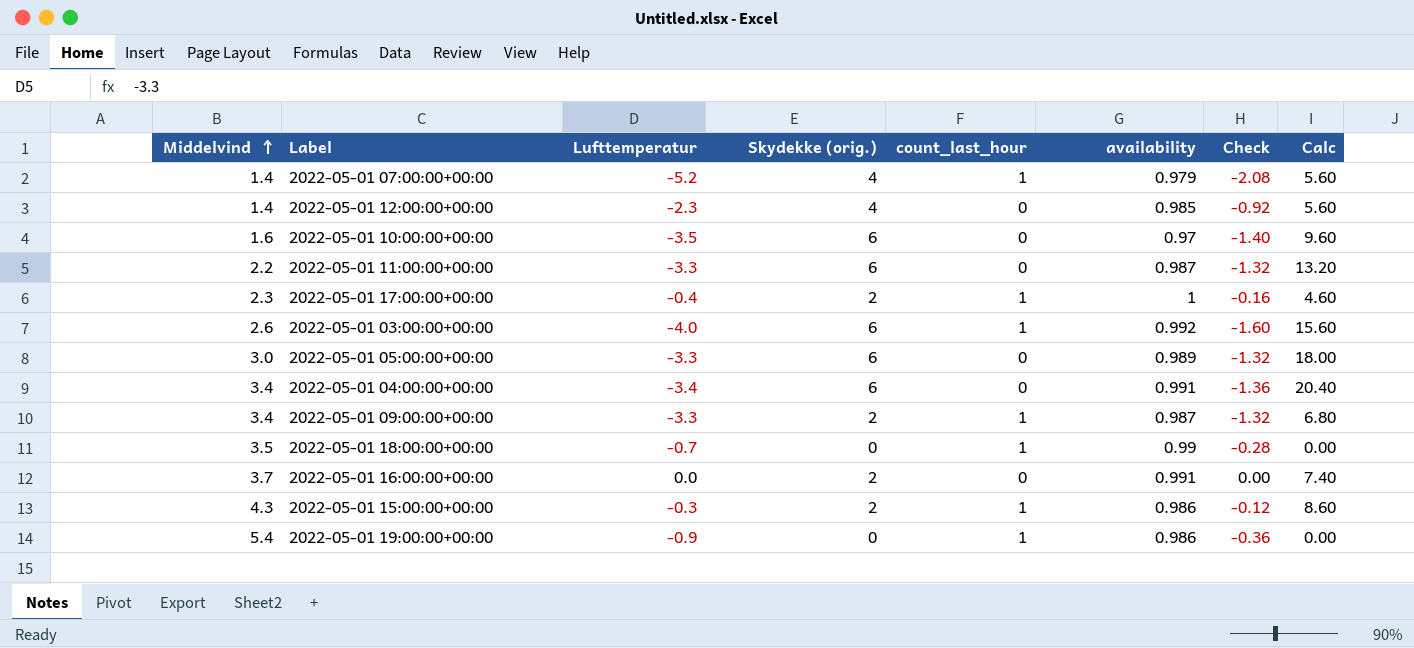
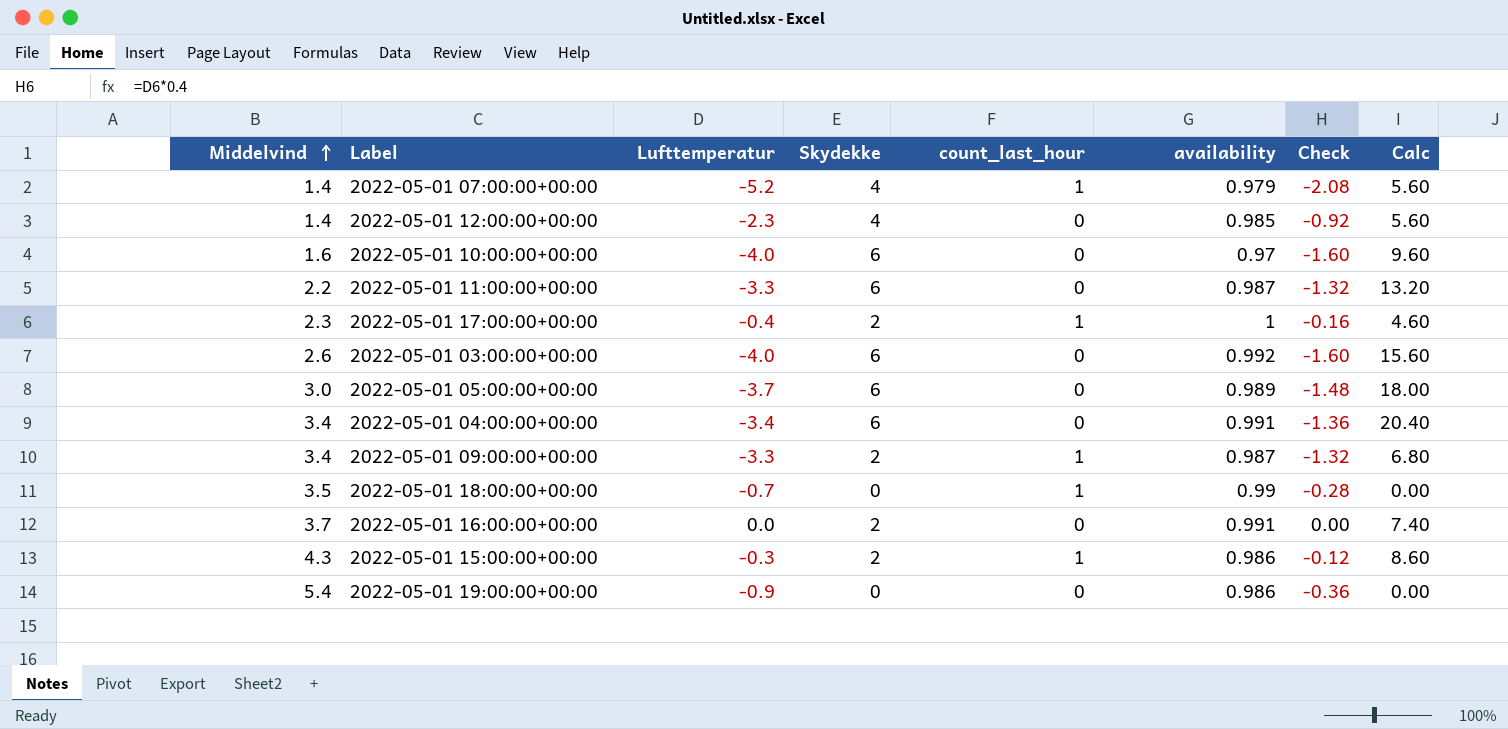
column name: Skydekke (orig.) -> Skydekke
2022-05-01 10:00:00+00:00 | Lufttemperatur: -3.5 -> -4.0
2022-05-01 10:00:00+00:00 | Check: -1.40 -> -1.60
2022-05-01 03:00:00+00:00 | count_last_hour: 1 -> 0
2022-05-01 05:00:00+00:00 | Lufttemperatur: -3.3 -> -3.7
2022-05-01 05:00:00+00:00 | Check: -1.32 -> -1.48
2022-05-01 19:00:00+00:00 | count_last_hour: 1 -> 0

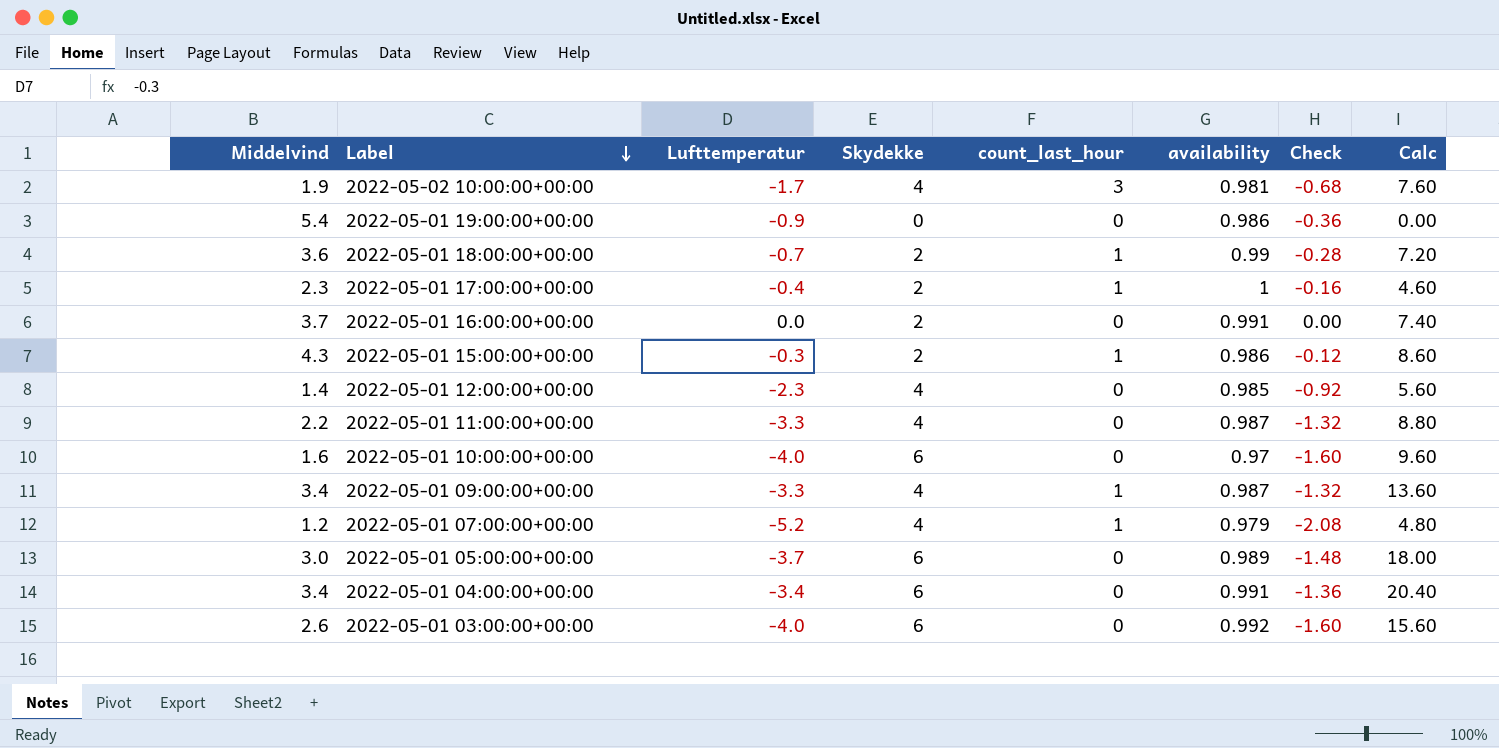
row order: Middelvind ascending -> Label descending
row 2022-05-02 10:00:00+00:00: none -> 1.9 | -1.7 | 4 | 3 | 0.981 | -0.68 | 7.60
2022-05-01 18:00:00+00:00 | Middelvind: 3.5 -> 3.6
2022-05-01 18:00:00+00:00 | Skydekke: 0 -> 2
2022-05-01 18:00:00+00:00 | Calc: 0.00 -> 7.20
2022-05-01 11:00:00+00:00 | Skydekke: 6 -> 4
2022-05-01 11:00:00+00:00 | Calc: 13.20 -> 8.80
2022-05-01 09:00:00+00:00 | Skydekke: 2 -> 4
2022-05-01 09:00:00+00:00 | Calc: 6.80 -> 13.60
2022-05-01 07:00:00+00:00 | Middelvind: 1.4 -> 1.2
2022-05-01 07:00:00+00:00 | Calc: 5.60 -> 4.80

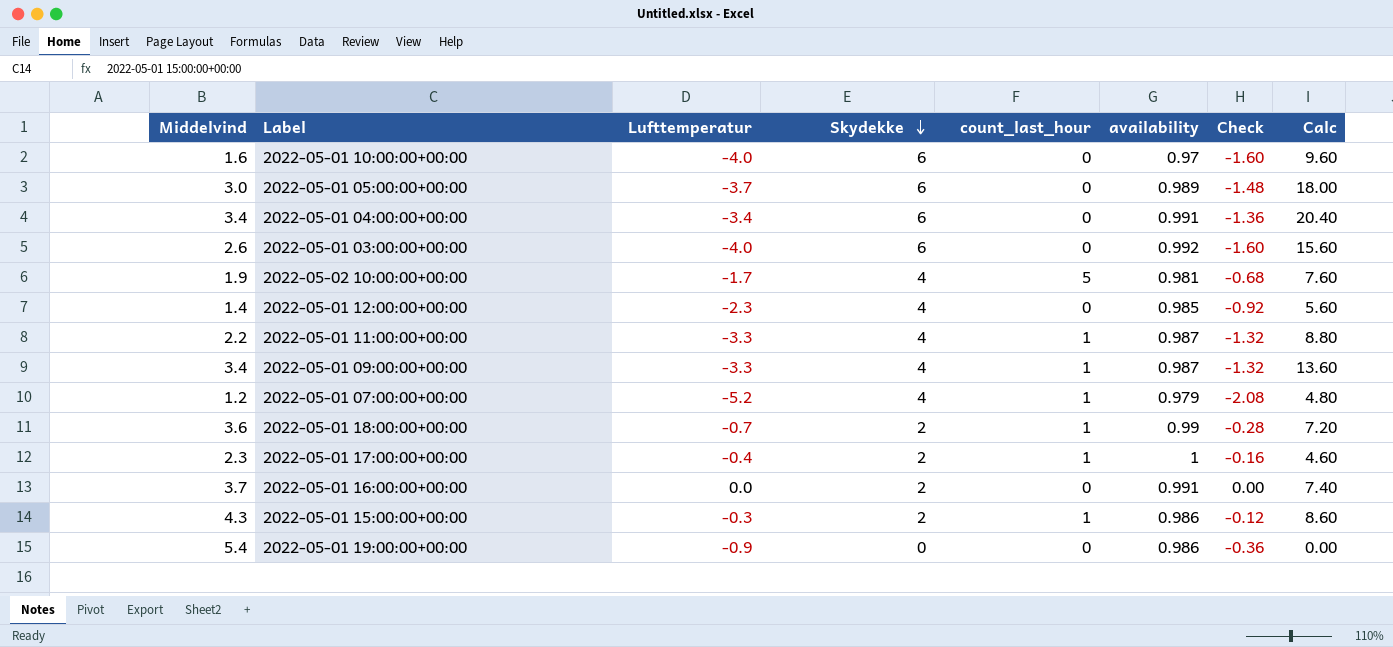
row order: Label descending -> Skydekke descending
2022-05-02 10:00:00+00:00 | count_last_hour: 3 -> 5
2022-05-01 11:00:00+00:00 | count_last_hour: 0 -> 1

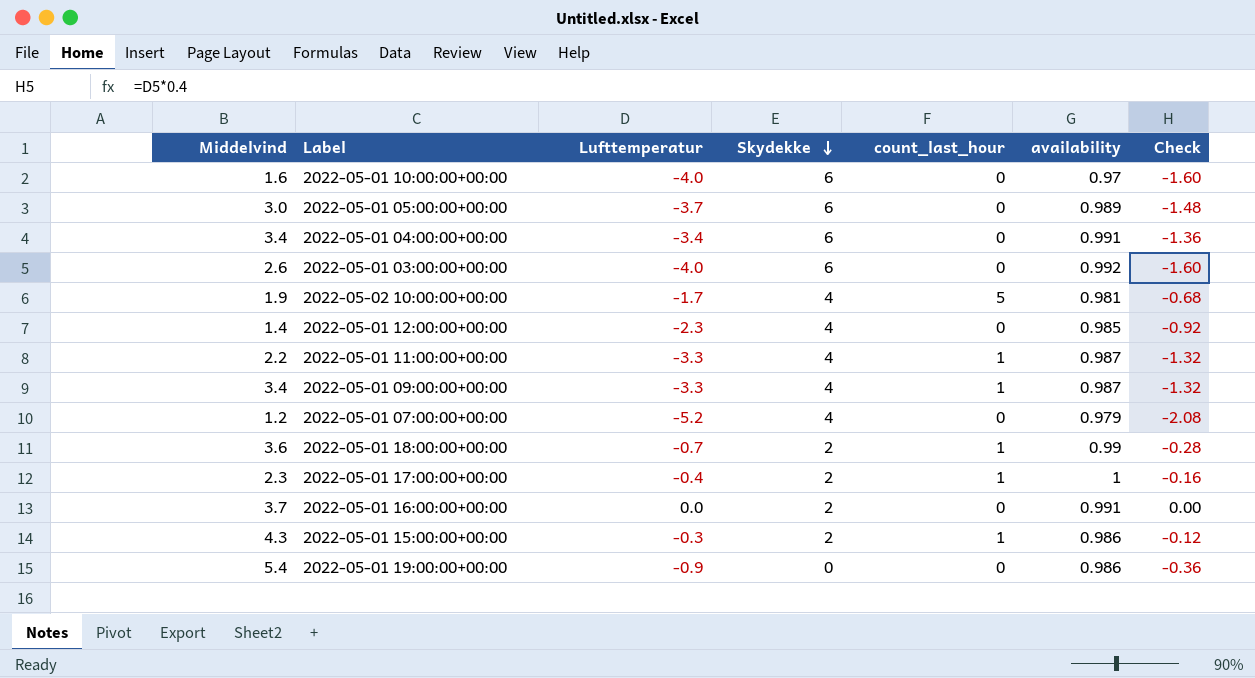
column Calc | formula: [Middelvind] * [Skydekke] -> none
2022-05-01 07:00:00+00:00 | count_last_hour: 1 -> 0

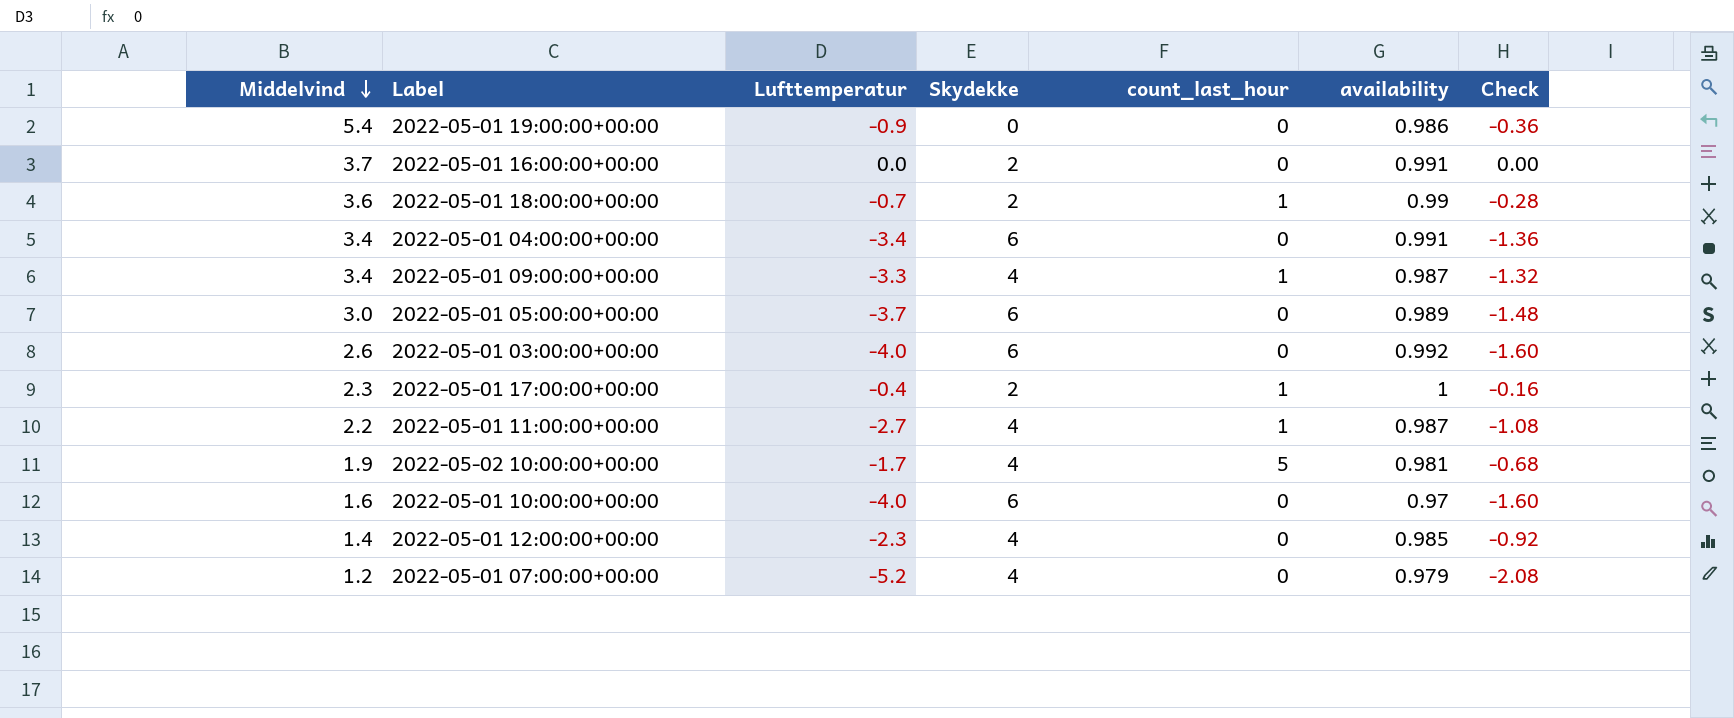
row order: Skydekke descending -> Middelvind descending
row 2022-05-01 15:00:00+00:00: 4.3 | -0.3 | 2 | 1 | 0.986 | -0.12 -> none
2022-05-01 11:00:00+00:00 | Lufttemperatur: -3.3 -> -2.7
2022-05-01 11:00:00+00:00 | Check: -1.32 -> -1.08

